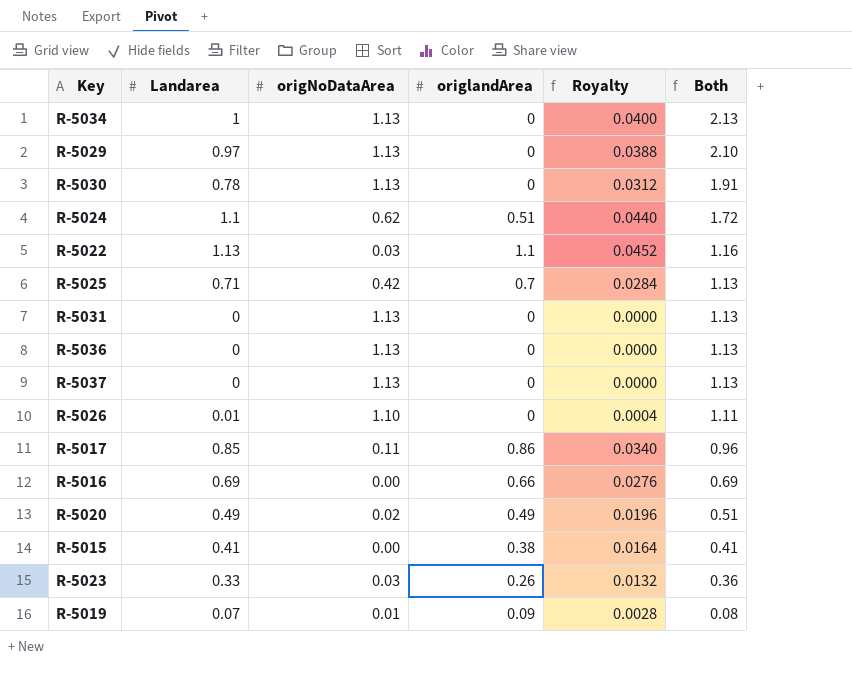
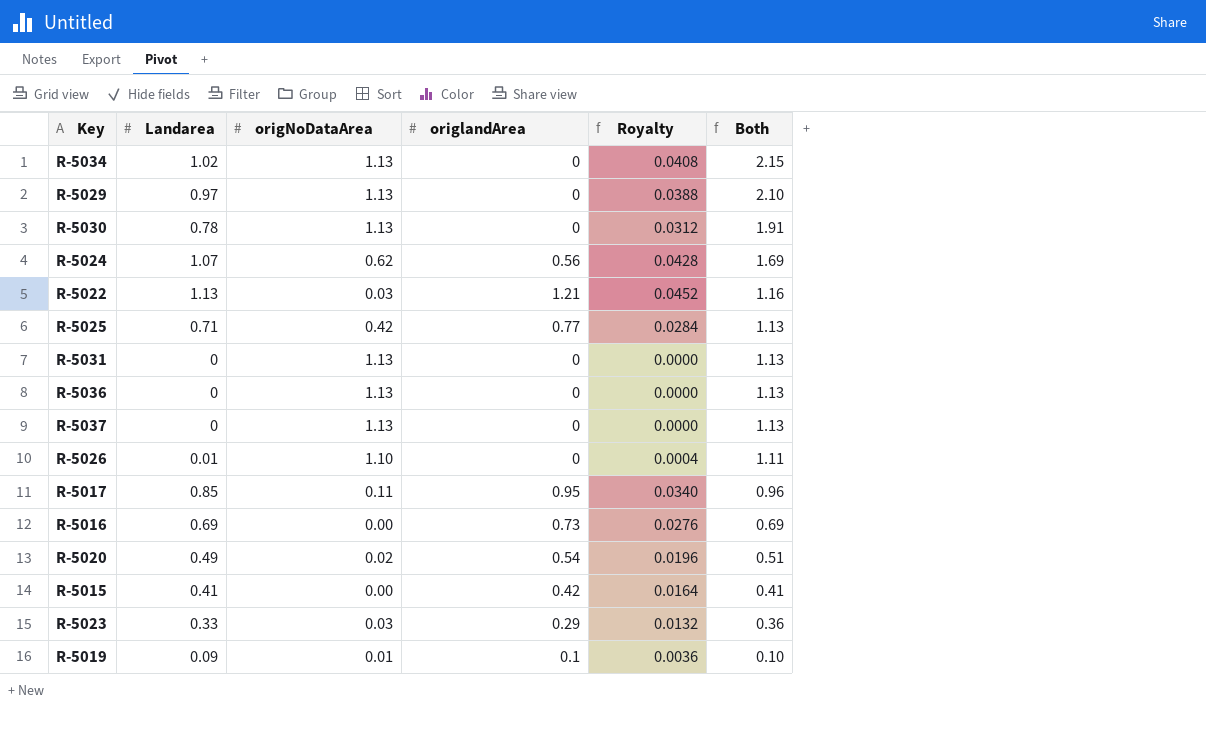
R-5034 | Landarea: 1 -> 1.02
R-5034 | Royalty: 0.0400 -> 0.0408
R-5034 | Both: 2.13 -> 2.15
R-5024 | Landarea: 1.1 -> 1.07
R-5024 | origlandArea: 0.51 -> 0.56
R-5024 | Royalty: 0.0440 -> 0.0428
R-5024 | Both: 1.72 -> 1.69
R-5022 | origlandArea: 1.1 -> 1.21
R-5025 | origlandArea: 0.7 -> 0.77
R-5017 | origlandArea: 0.86 -> 0.95
R-5016 | origlandArea: 0.66 -> 0.73
R-5020 | origlandArea: 0.49 -> 0.54
R-5015 | origlandArea: 0.38 -> 0.42
R-5023 | origlandArea: 0.26 -> 0.29
R-5019 | Landarea: 0.07 -> 0.09
R-5019 | origlandArea: 0.09 -> 0.1
R-5019 | Royalty: 0.0028 -> 0.0036
R-5019 | Both: 0.08 -> 0.10

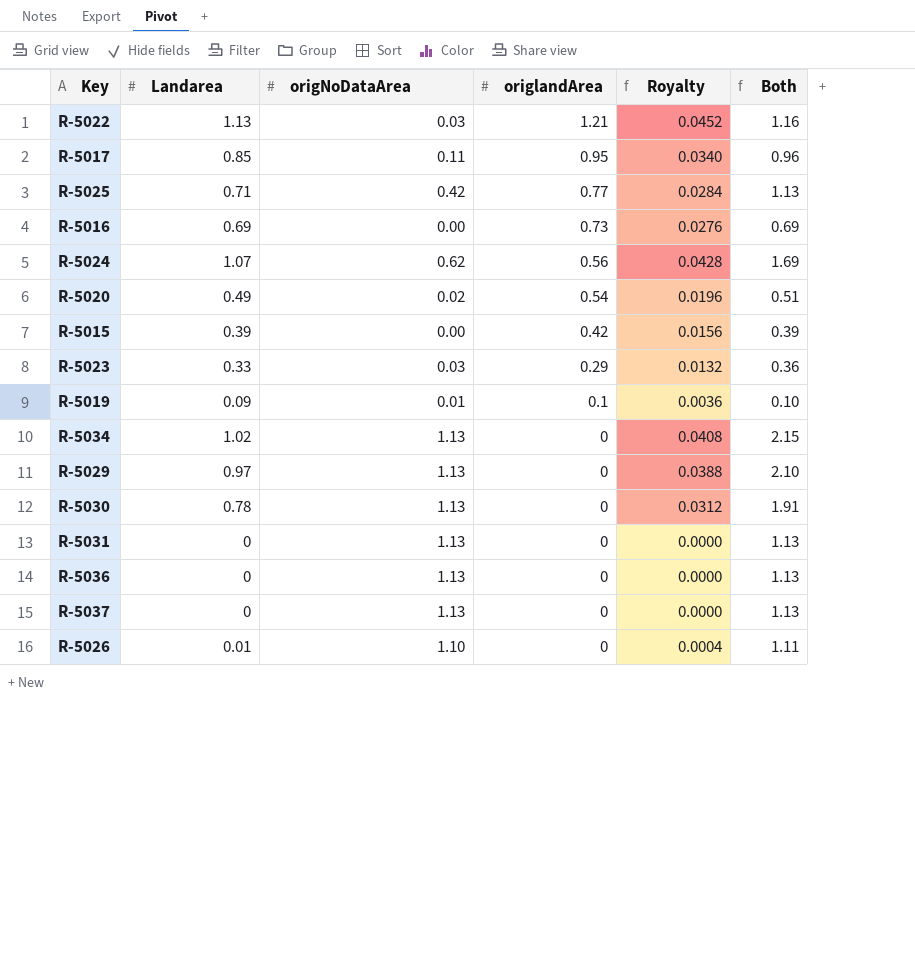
row order: Both descending -> origlandArea descending
R-5015 | Landarea: 0.41 -> 0.39
R-5015 | Royalty: 0.0164 -> 0.0156
R-5015 | Both: 0.41 -> 0.39

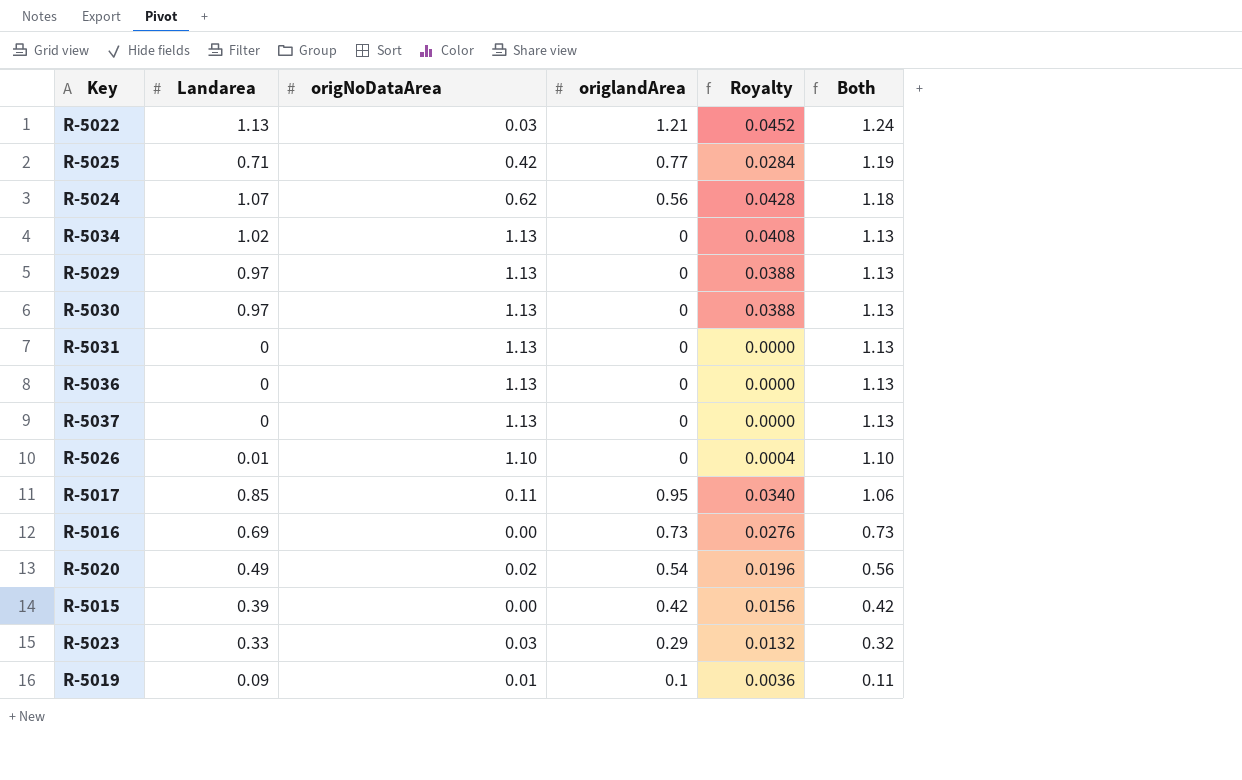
row order: origlandArea descending -> Both descending
column Both | formula: [Landarea] + [origNoDataArea] -> [origNoDataArea] + [origlandArea]
R-5030 | Landarea: 0.78 -> 0.97
R-5030 | Royalty: 0.0312 -> 0.0388

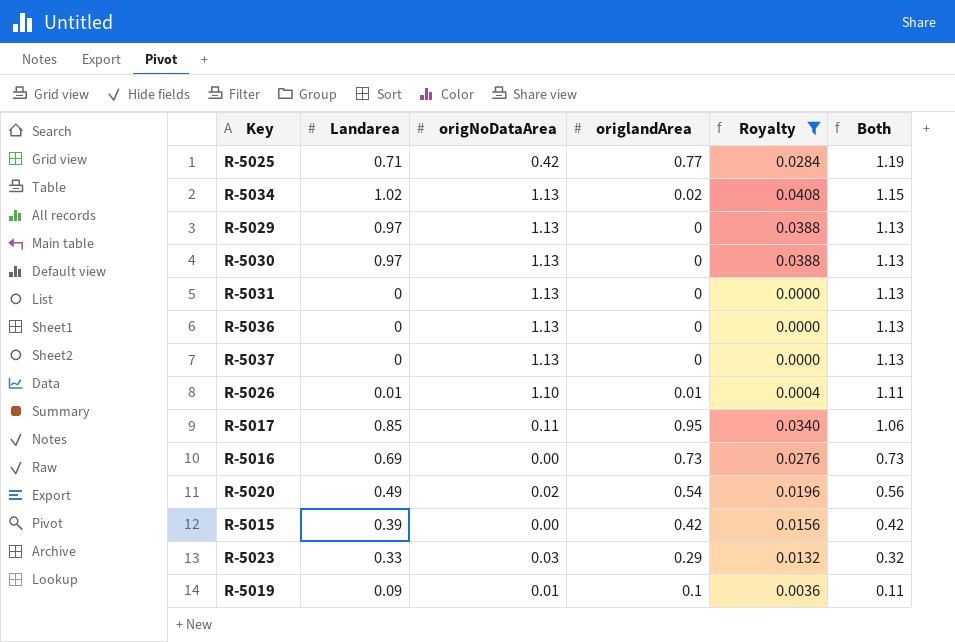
filter: none -> Royalty <= 0.0408
R-5034 | origlandArea: 0 -> 0.02
R-5034 | Both: 1.13 -> 1.15
R-5026 | origlandArea: 0 -> 0.01
R-5026 | Both: 1.10 -> 1.11

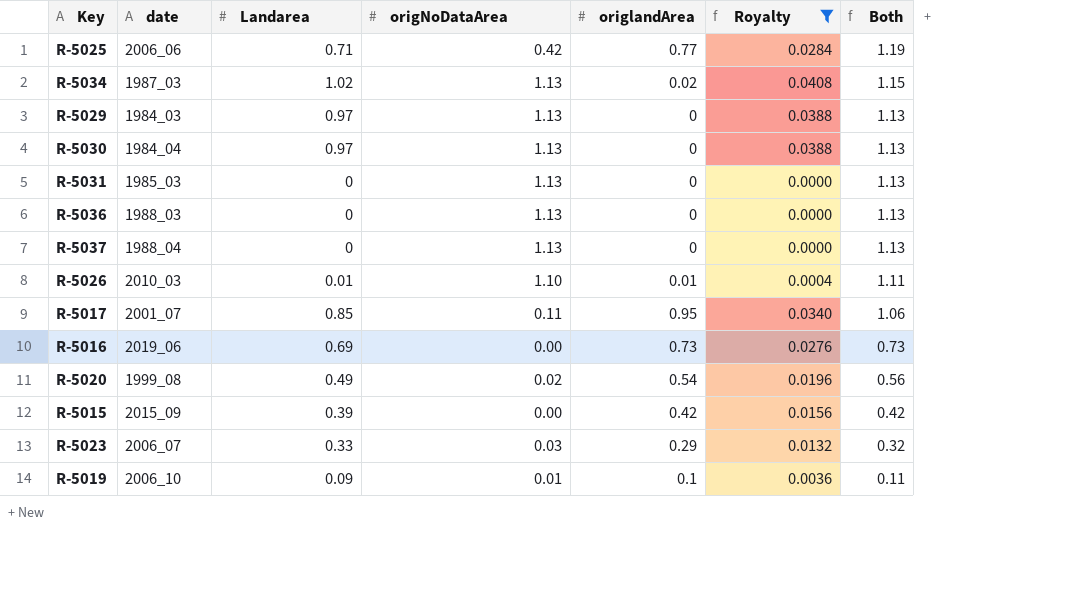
column date | position: none -> 2

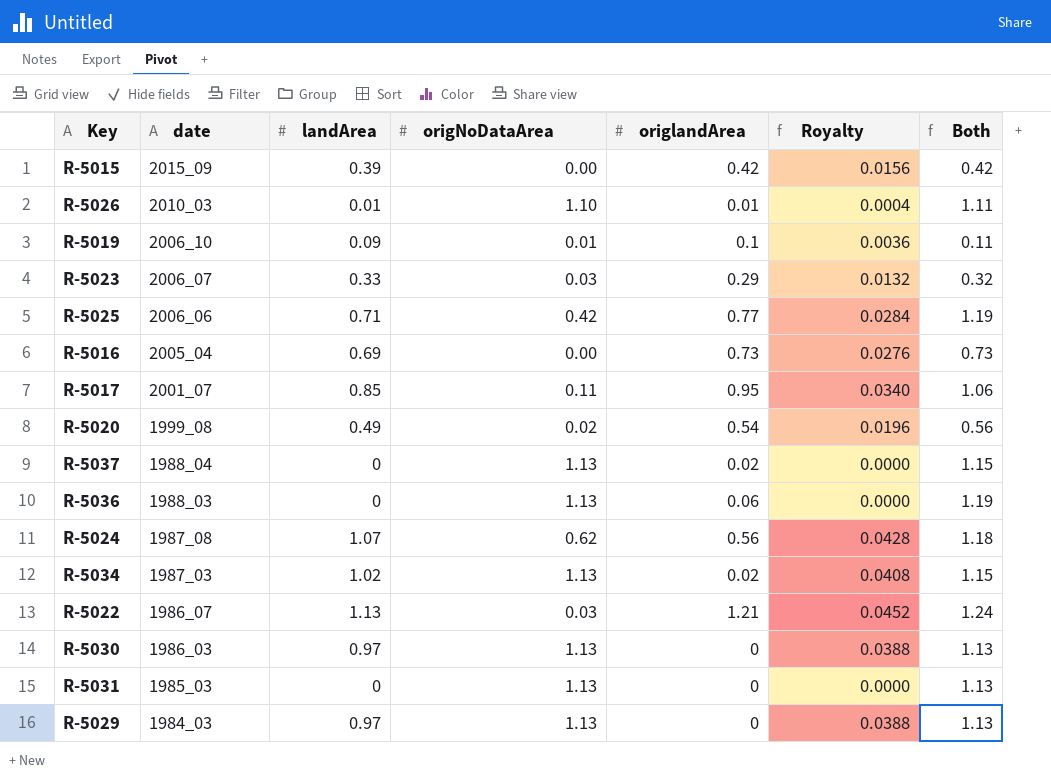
filter: Royalty <= 0.0408 -> none
row order: Both descending -> date descending
column name: Landarea -> landArea
R-5016 | date: 2019_06 -> 2005_04
R-5037 | origlandArea: 0 -> 0.02
R-5037 | Both: 1.13 -> 1.15
R-5036 | origlandArea: 0 -> 0.06
R-5036 | Both: 1.13 -> 1.19
R-5030 | date: 1984_04 -> 1986_03

